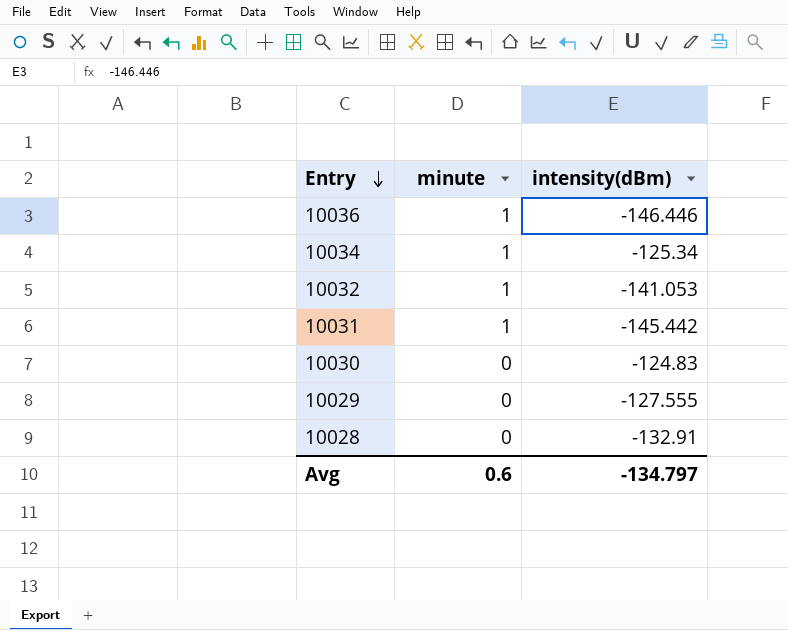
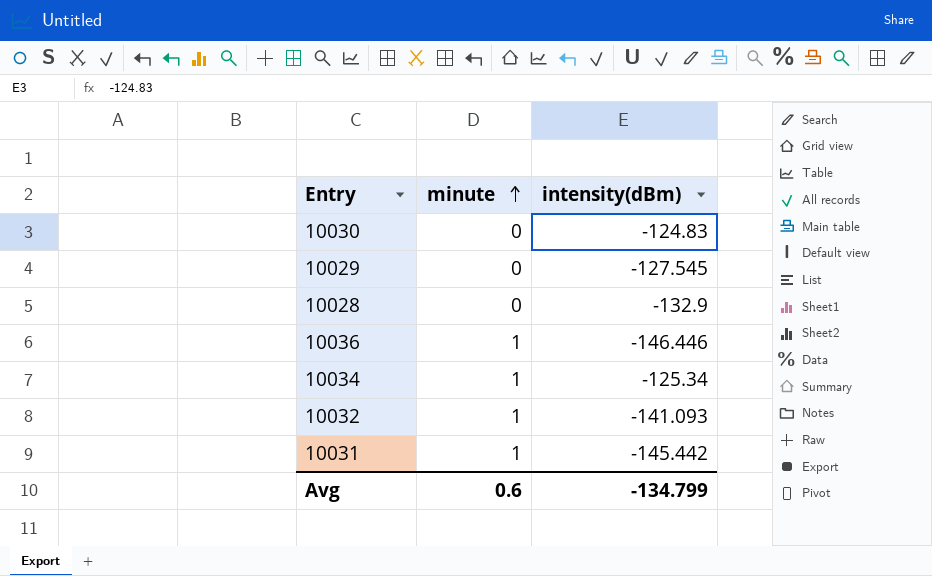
row order: Entry descending -> minute ascending
10029 | intensity(dBm): -127.555 -> -127.545
10028 | intensity(dBm): -132.91 -> -132.9
10032 | intensity(dBm): -141.053 -> -141.093
Avg | intensity(dBm): -134.797 -> -134.799

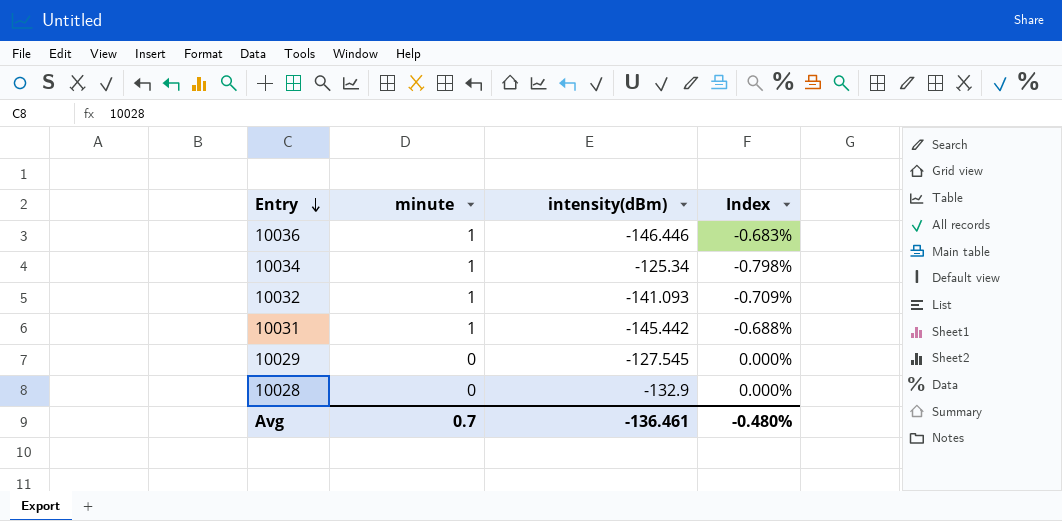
row order: minute ascending -> Entry descending
column Index | formula: none -> [minute] / [intensity(dBm)]
row 10030: 0 | -124.83 -> none
Avg | minute: 0.6 -> 0.7
Avg | intensity(dBm): -134.799 -> -136.461

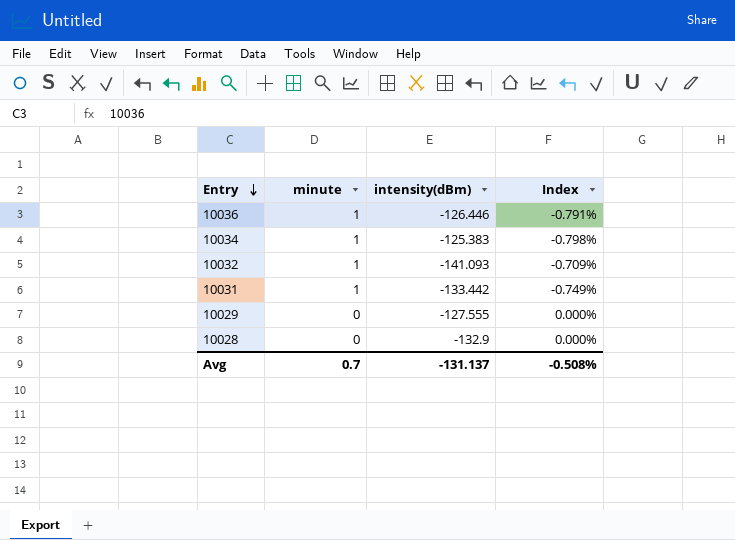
10036 | intensity(dBm): -146.446 -> -126.446
10036 | Index: -0.683% -> -0.791%
10034 | intensity(dBm): -125.34 -> -125.383
10031 | intensity(dBm): -145.442 -> -133.442
10031 | Index: -0.688% -> -0.749%
10029 | intensity(dBm): -127.545 -> -127.555
Avg | intensity(dBm): -136.461 -> -131.137
Avg | Index: -0.480% -> -0.508%

